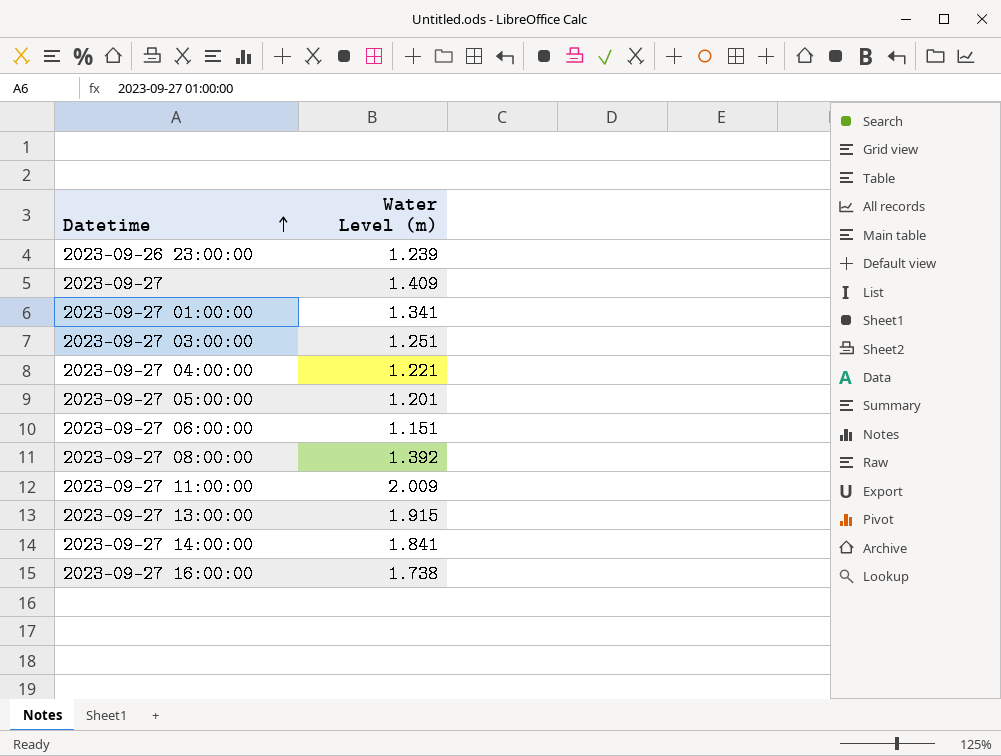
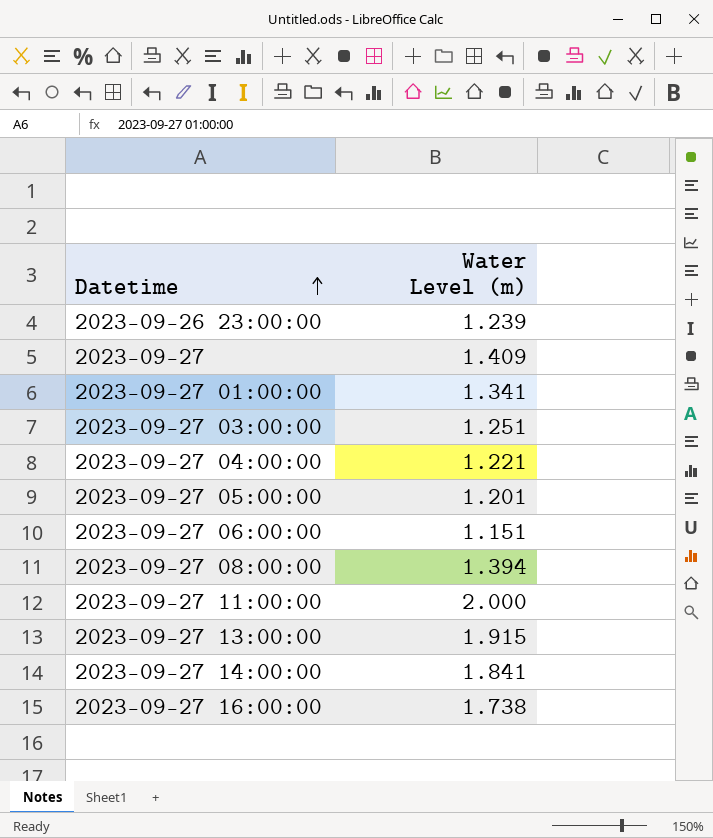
2023-09-27 08:00:00 | Water Level (m): 1.392 -> 1.394
2023-09-27 11:00:00 | Water Level (m): 2.009 -> 2.000

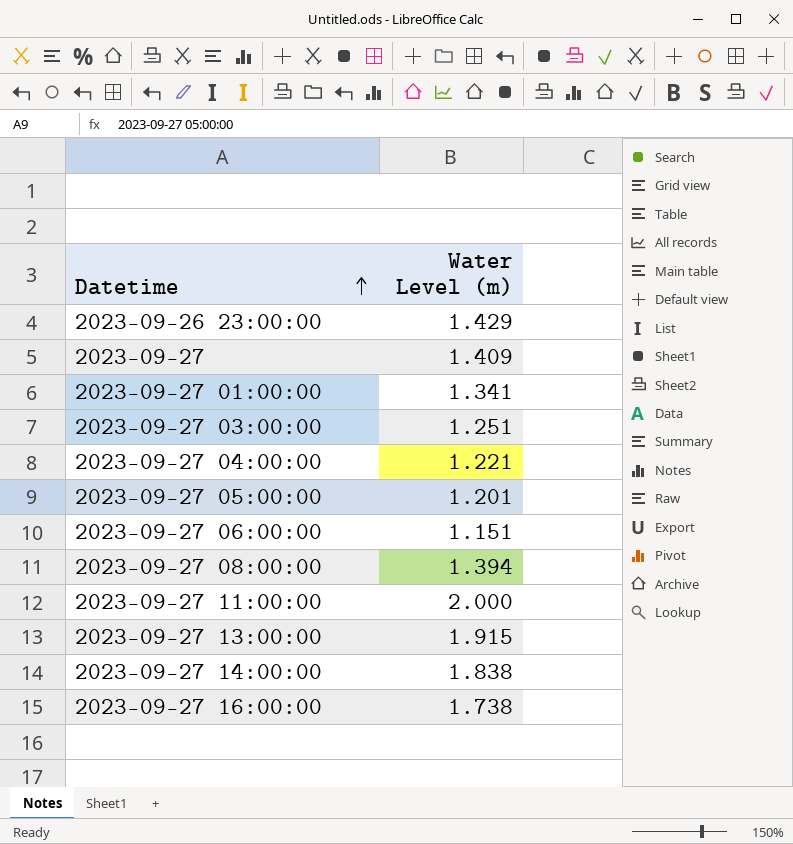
2023-09-26 23:00:00 | Water Level (m): 1.239 -> 1.429
2023-09-27 14:00:00 | Water Level (m): 1.841 -> 1.838

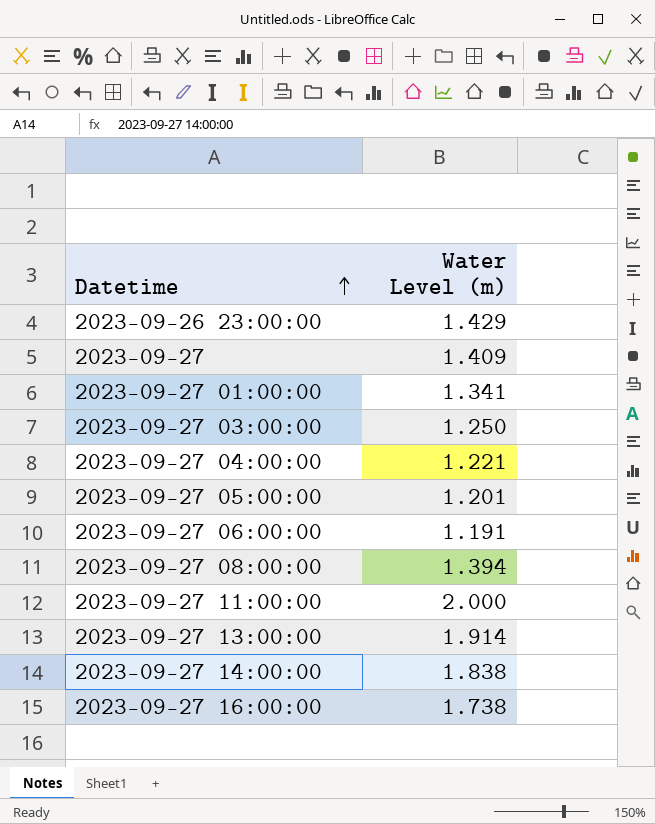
2023-09-27 03:00:00 | Water Level (m): 1.251 -> 1.250
2023-09-27 06:00:00 | Water Level (m): 1.151 -> 1.191
2023-09-27 13:00:00 | Water Level (m): 1.915 -> 1.914

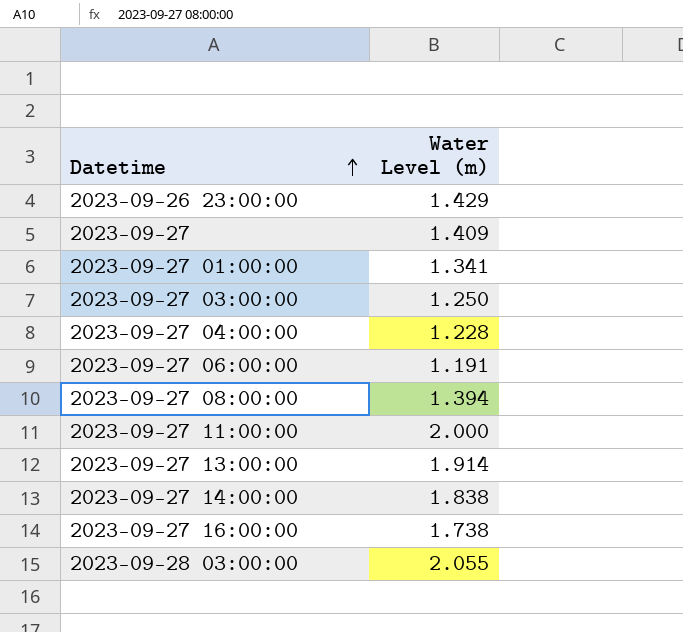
row 2023-09-27 05:00:00: 1.201 -> none
2023-09-27 04:00:00 | Water Level (m): 1.221 -> 1.228
row 2023-09-28 03:00:00: none -> 2.055

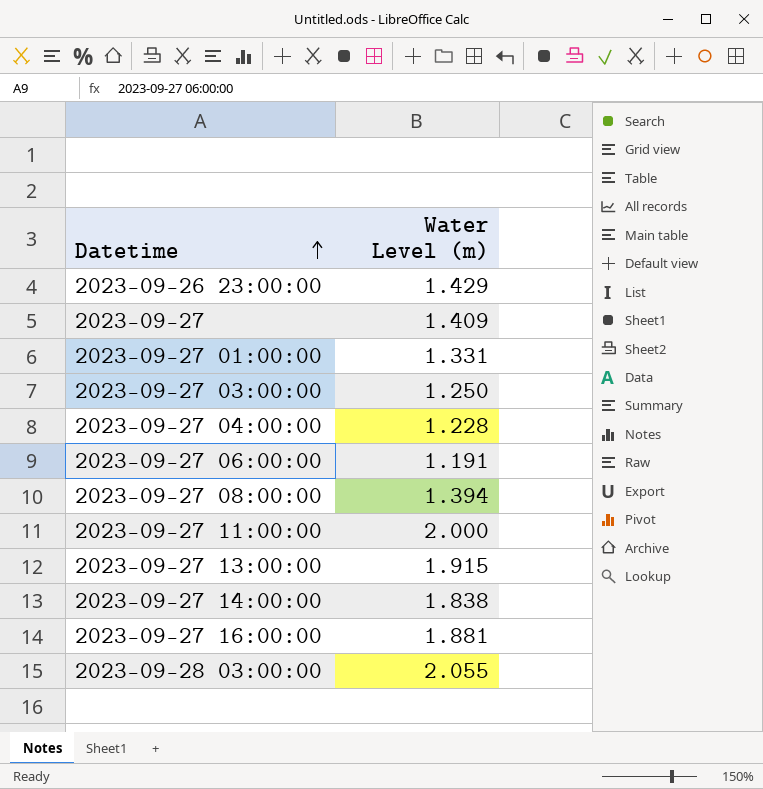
2023-09-27 01:00:00 | Water Level (m): 1.341 -> 1.331
2023-09-27 13:00:00 | Water Level (m): 1.914 -> 1.915
2023-09-27 16:00:00 | Water Level (m): 1.738 -> 1.881

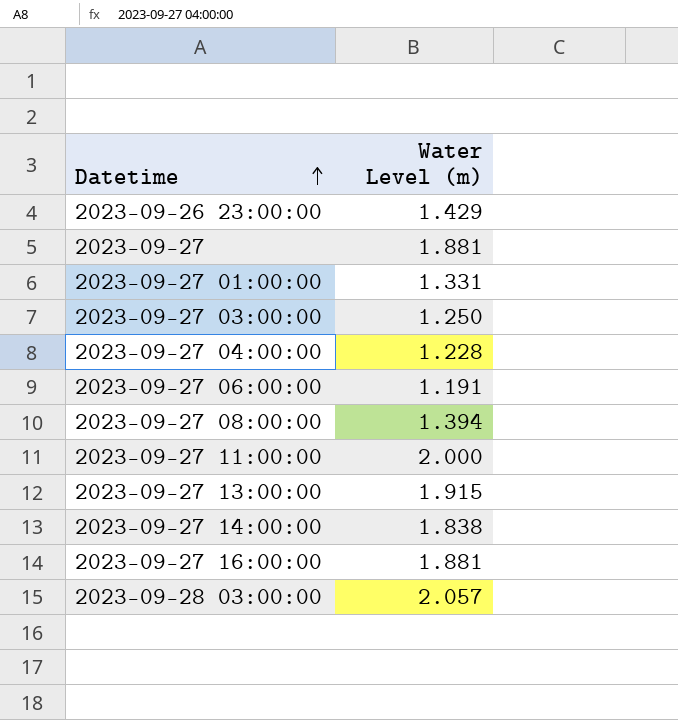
2023-09-27 | Water Level (m): 1.409 -> 1.881
2023-09-28 03:00:00 | Water Level (m): 2.055 -> 2.057

